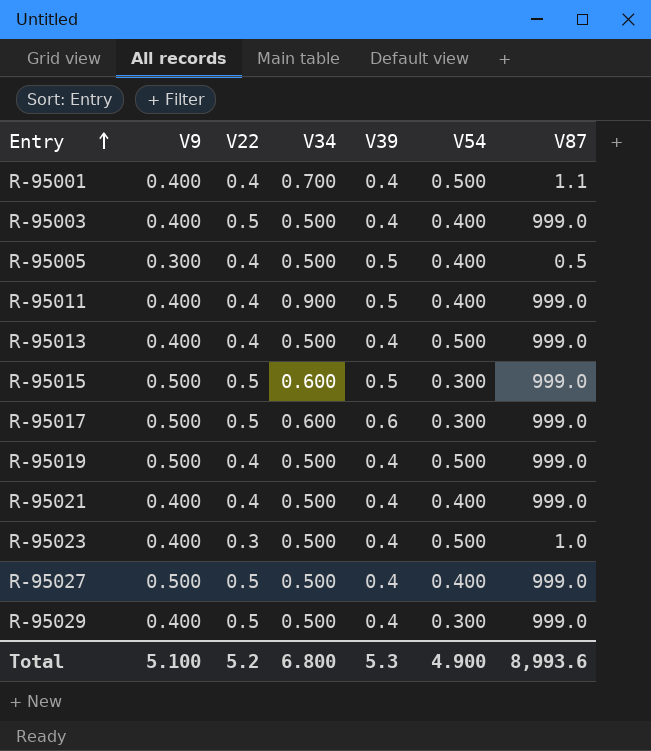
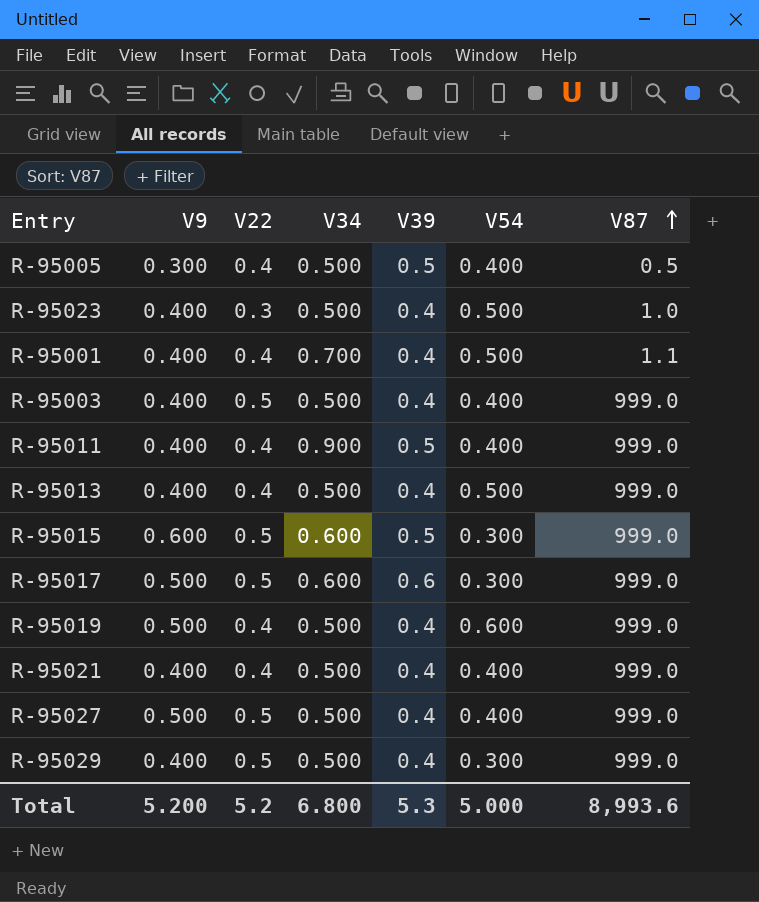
row order: Entry ascending -> V87 ascending
R-95015 | V9: 0.500 -> 0.600
R-95019 | V54: 0.500 -> 0.600
Total | V9: 5.100 -> 5.200
Total | V54: 4.900 -> 5.000

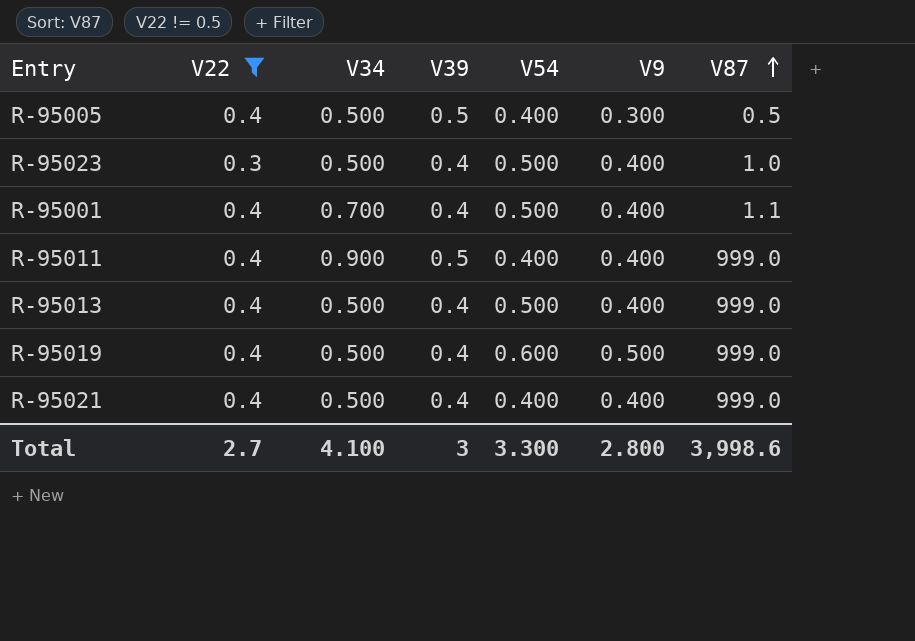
filter: none -> V22 != 0.5
column V9 | position: 2 -> 6
Total | V22: 5.2 -> 2.7
Total | V34: 6.800 -> 4.100
Total | V39: 5.3 -> 3
Total | V54: 5.000 -> 3.300
Total | V9: 5.200 -> 2.800
Total | V87: 8,993.6 -> 3,998.6

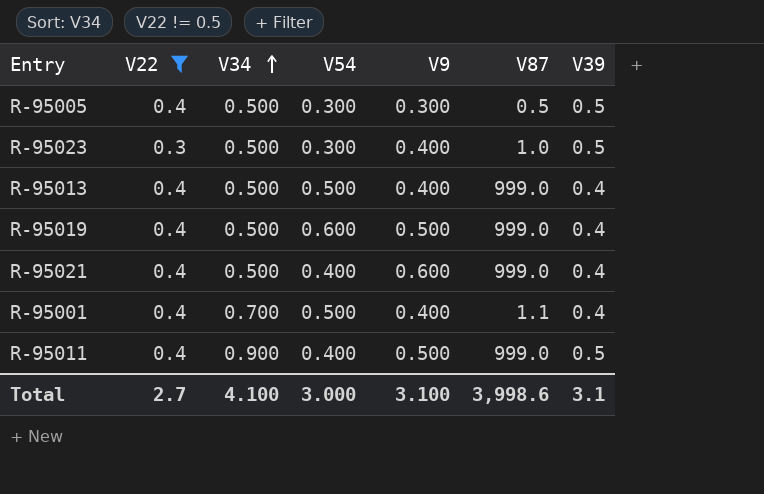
row order: V87 ascending -> V34 ascending
column V39 | position: 4 -> 7
R-95005 | V54: 0.400 -> 0.300
R-95023 | V54: 0.500 -> 0.300
R-95023 | V39: 0.4 -> 0.5
R-95021 | V9: 0.400 -> 0.600
R-95011 | V9: 0.400 -> 0.500
Total | V54: 3.300 -> 3.000
Total | V9: 2.800 -> 3.100
Total | V39: 3 -> 3.1

